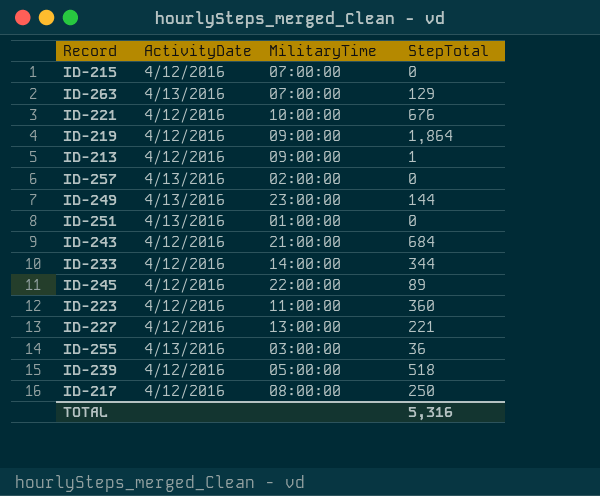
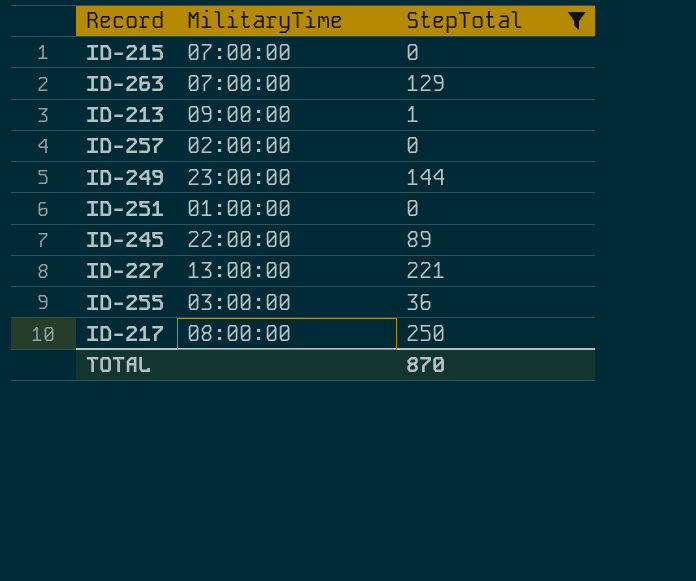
filter: none -> StepTotal <= 250
column ActivityDate | position: 2 -> none
TOTAL | StepTotal: 5,316 -> 870

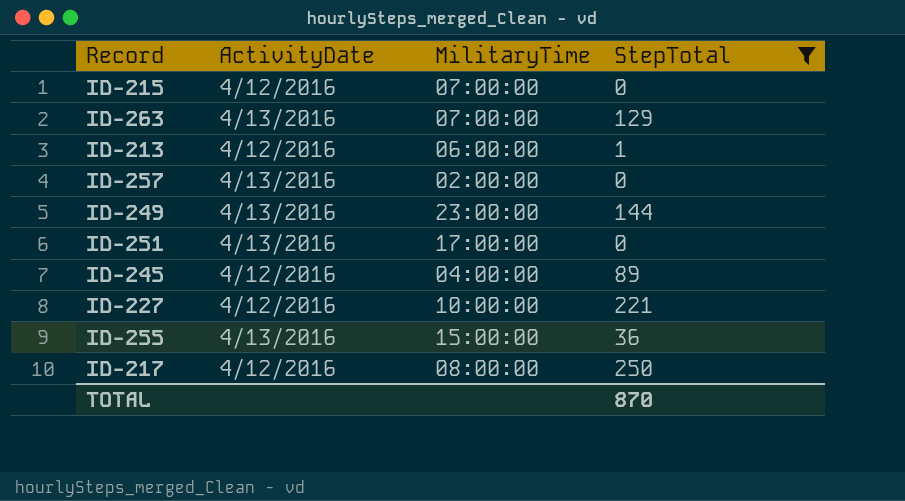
column ActivityDate | position: none -> 2
ID-213 | MilitaryTime: 09:00:00 -> 06:00:00
ID-251 | MilitaryTime: 01:00:00 -> 17:00:00
ID-245 | MilitaryTime: 22:00:00 -> 04:00:00
ID-227 | MilitaryTime: 13:00:00 -> 10:00:00
ID-255 | MilitaryTime: 03:00:00 -> 15:00:00

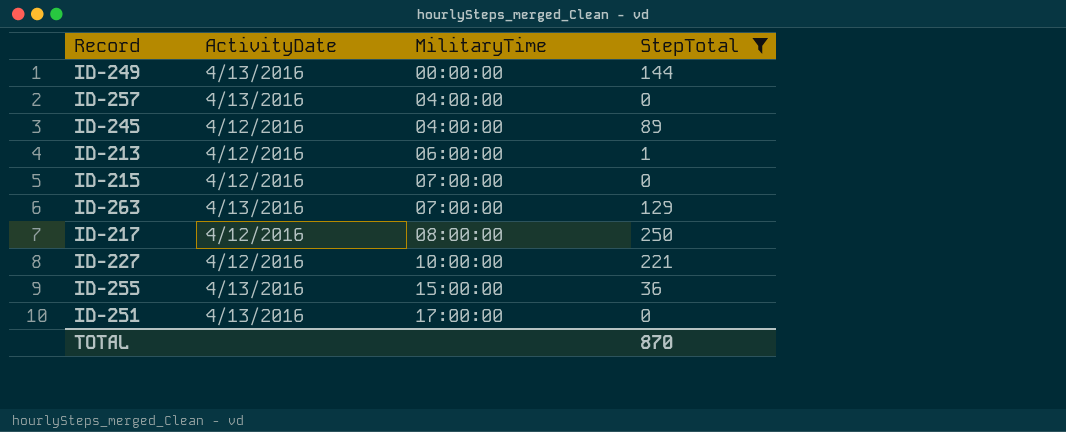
row order: none -> MilitaryTime ascending
ID-249 | MilitaryTime: 23:00:00 -> 00:00:00
ID-257 | MilitaryTime: 02:00:00 -> 04:00:00

